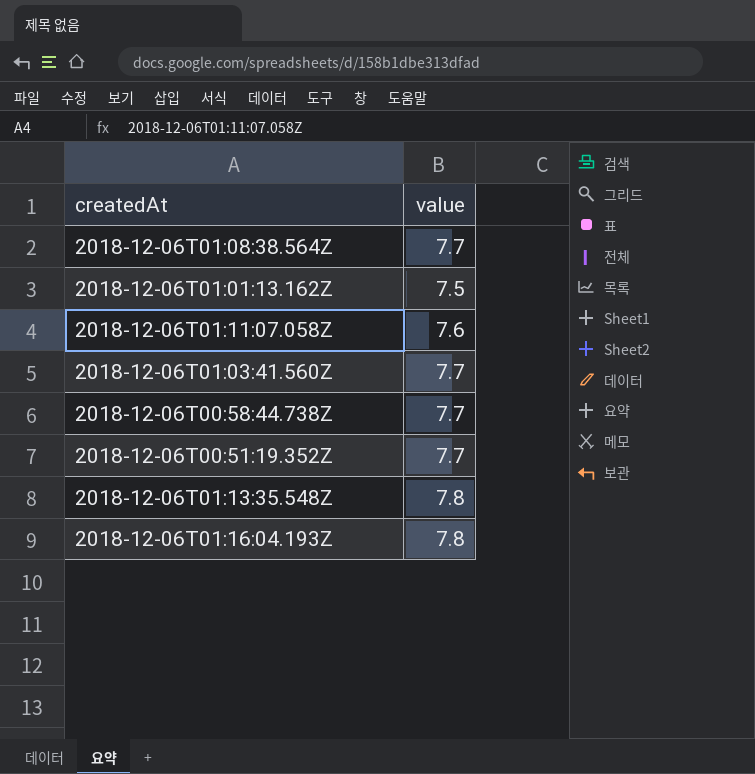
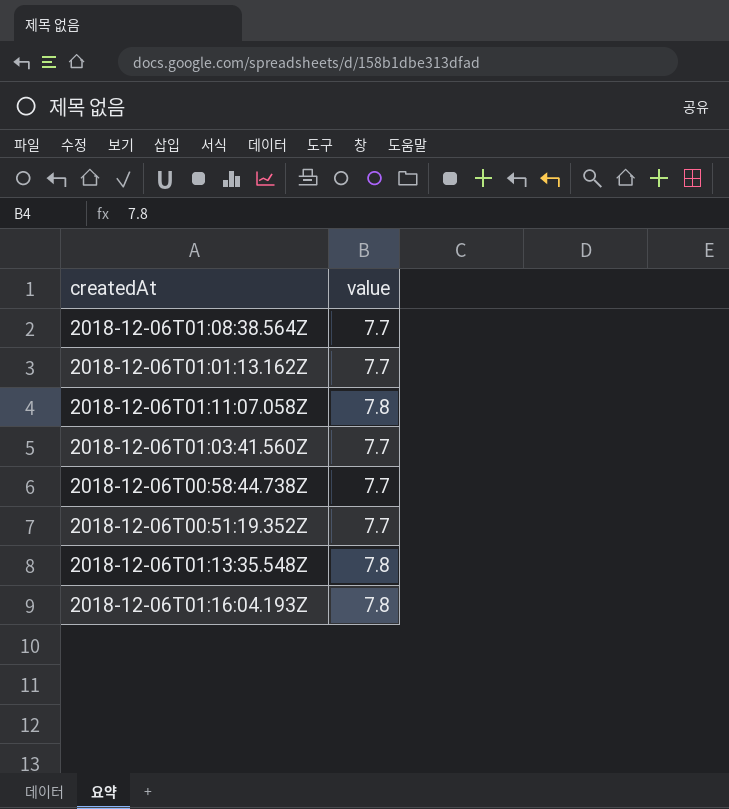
2018-12-06T01:01:13.162Z | value: 7.5 -> 7.7
2018-12-06T01:11:07.058Z | value: 7.6 -> 7.8

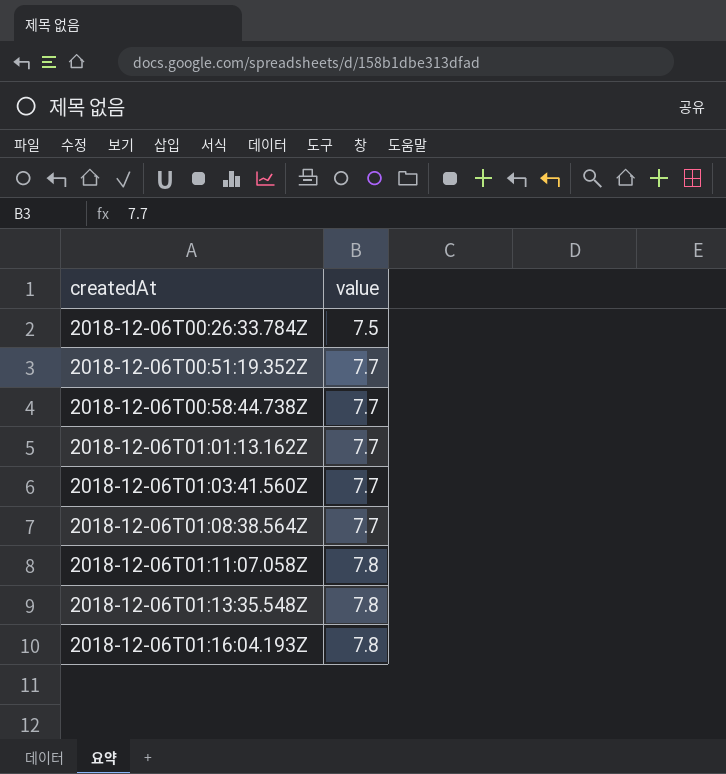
row order: none -> createdAt ascending
row 2018-12-06T00:26:33.784Z: none -> 7.5

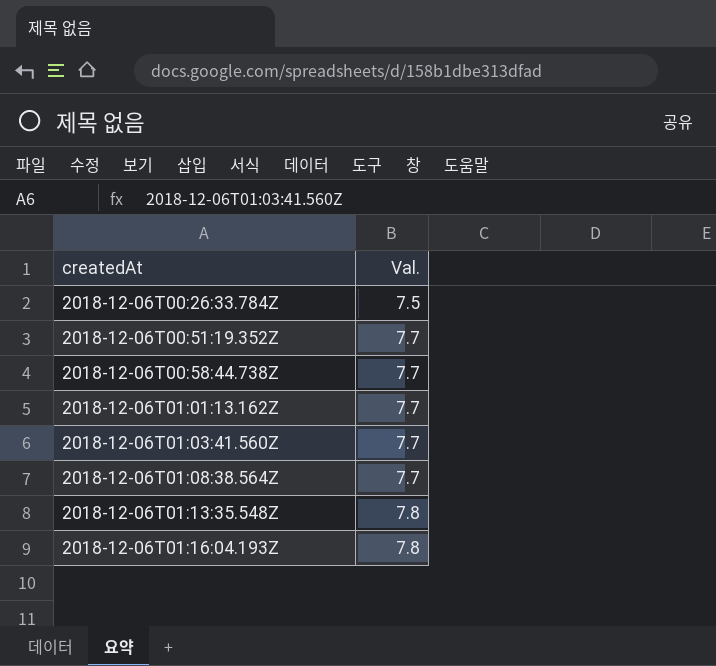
column name: value -> Val.
row 2018-12-06T01:11:07.058Z: 7.8 -> none

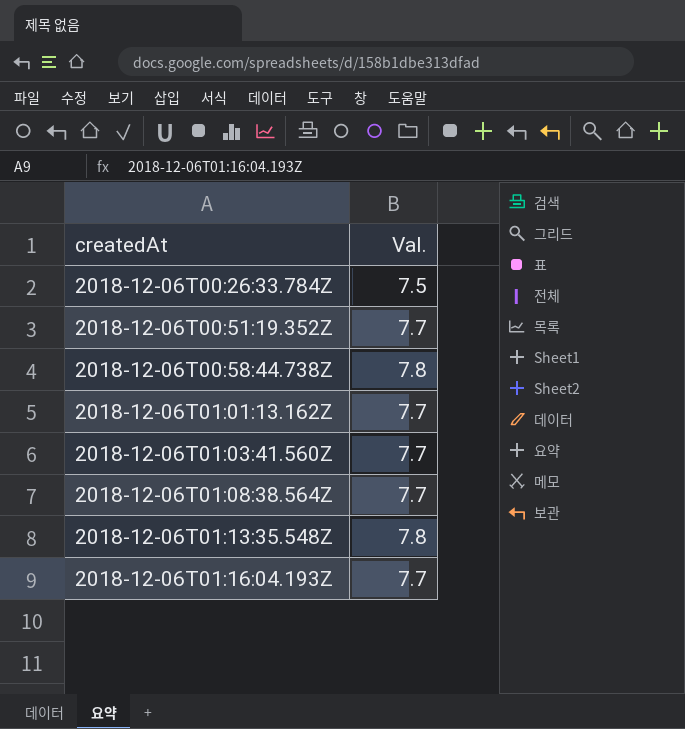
2018-12-06T00:58:44.738Z | Val.: 7.7 -> 7.8
2018-12-06T01:16:04.193Z | Val.: 7.8 -> 7.7

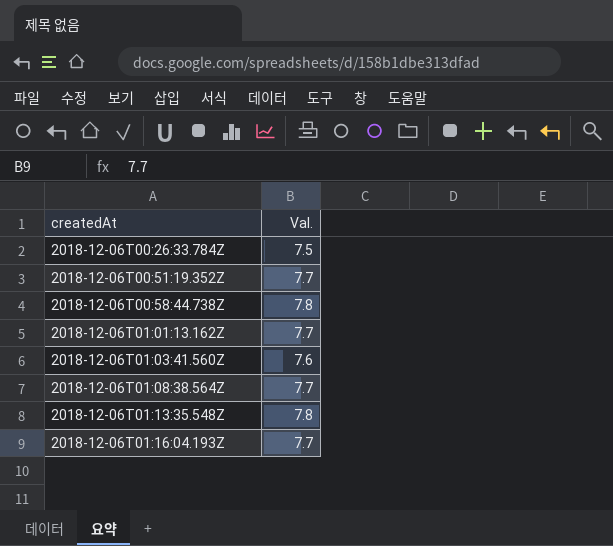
2018-12-06T01:03:41.560Z | Val.: 7.7 -> 7.6

